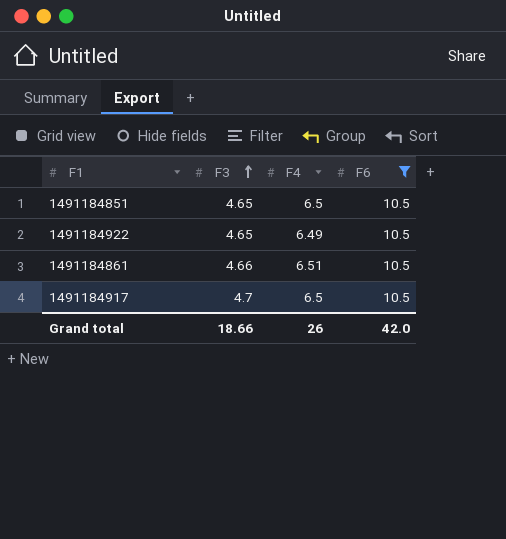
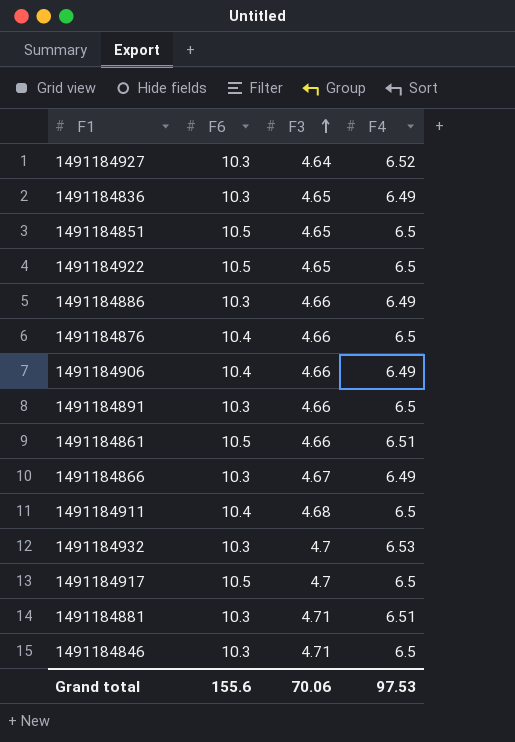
filter: F6 = 10.5 -> none
column F6 | position: 4 -> 2
1491184922 | F4: 6.49 -> 6.5
Grand total | F6: 42.0 -> 155.6
Grand total | F3: 18.66 -> 70.06
Grand total | F4: 26 -> 97.53

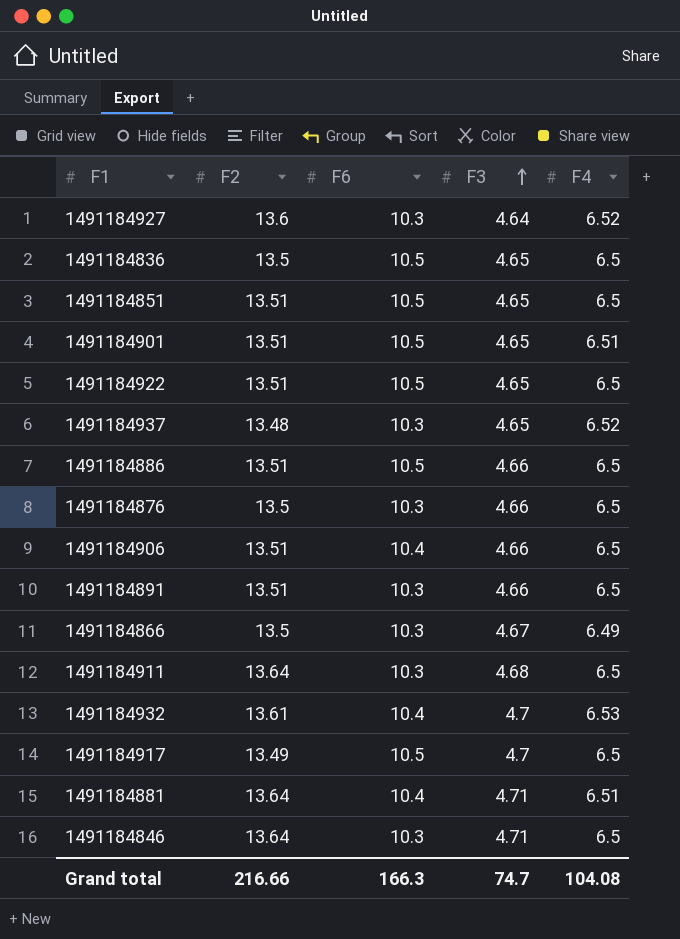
column F2 | position: none -> 2
row 1491184861: 10.5 | 4.66 | 6.51 -> none
1491184836 | F6: 10.3 -> 10.5
1491184836 | F4: 6.49 -> 6.5
row 1491184901: none -> 13.51 | 10.5 | 4.65 | 6.51
row 1491184937: none -> 13.48 | 10.3 | 4.65 | 6.52
1491184886 | F6: 10.3 -> 10.5
1491184886 | F4: 6.49 -> 6.5
1491184876 | F6: 10.4 -> 10.3
1491184906 | F4: 6.49 -> 6.5
1491184911 | F6: 10.4 -> 10.3
1491184932 | F6: 10.3 -> 10.4
1491184881 | F6: 10.3 -> 10.4
Grand total | F6: 155.6 -> 166.3
Grand total | F3: 70.06 -> 74.7
Grand total | F4: 97.53 -> 104.08

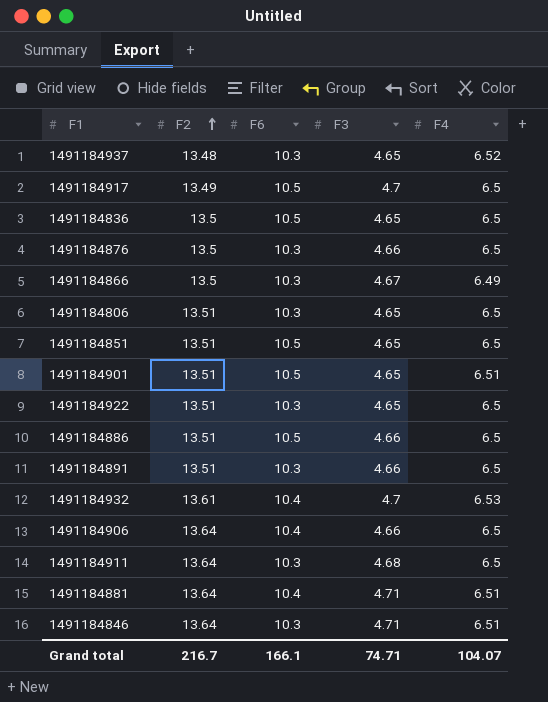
row order: F3 ascending -> F2 ascending
row 1491184927: 13.6 | 10.3 | 4.64 | 6.52 -> none
row 1491184806: none -> 13.51 | 10.3 | 4.65 | 6.5
1491184922 | F6: 10.5 -> 10.3
1491184906 | F2: 13.51 -> 13.64
1491184846 | F4: 6.5 -> 6.51
Grand total | F2: 216.66 -> 216.7
Grand total | F6: 166.3 -> 166.1
Grand total | F3: 74.7 -> 74.71
Grand total | F4: 104.08 -> 104.07

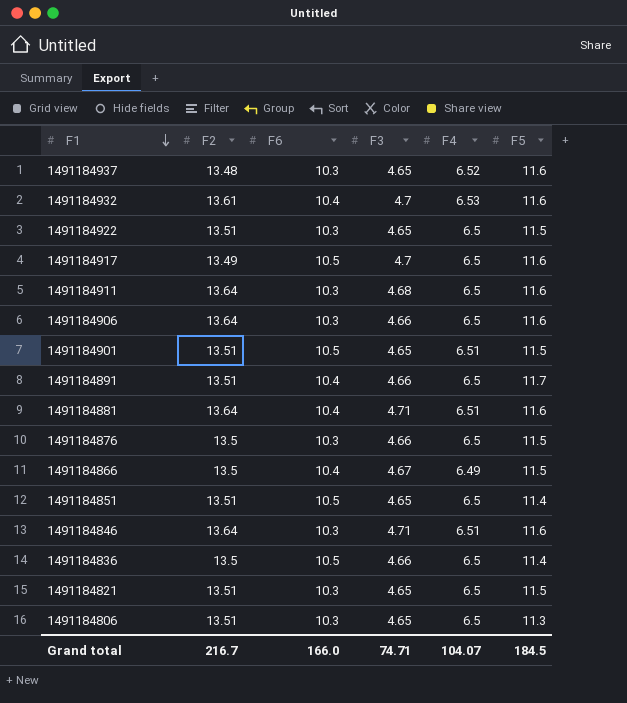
row order: F2 ascending -> F1 descending
column F5 | position: none -> 6
row 1491184886: 13.51 | 10.5 | 4.66 | 6.5 -> none
1491184906 | F6: 10.4 -> 10.3
1491184891 | F6: 10.3 -> 10.4
1491184866 | F6: 10.3 -> 10.4
1491184836 | F3: 4.65 -> 4.66
row 1491184821: none -> 13.51 | 10.3 | 4.65 | 6.5 | 11.5
Grand total | F6: 166.1 -> 166.0

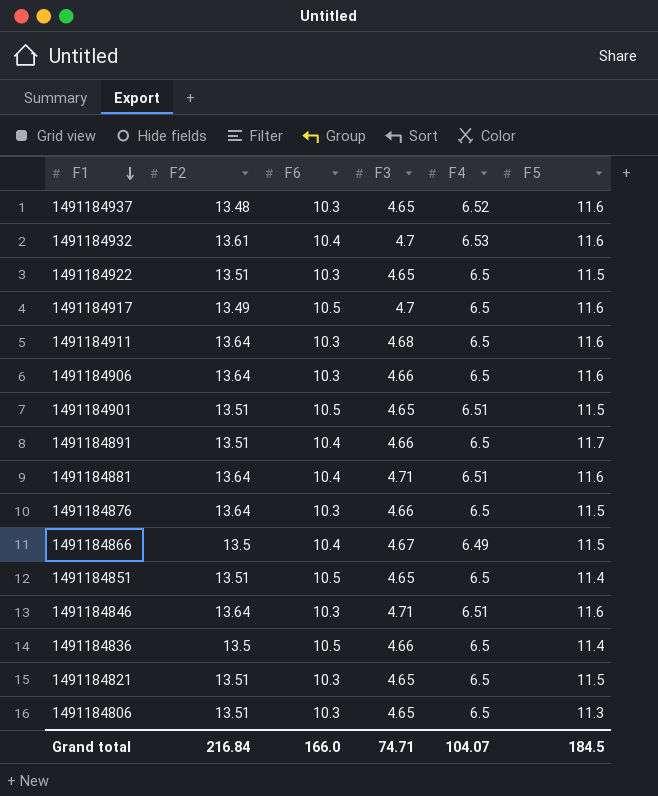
1491184876 | F2: 13.5 -> 13.64
Grand total | F2: 216.7 -> 216.84

